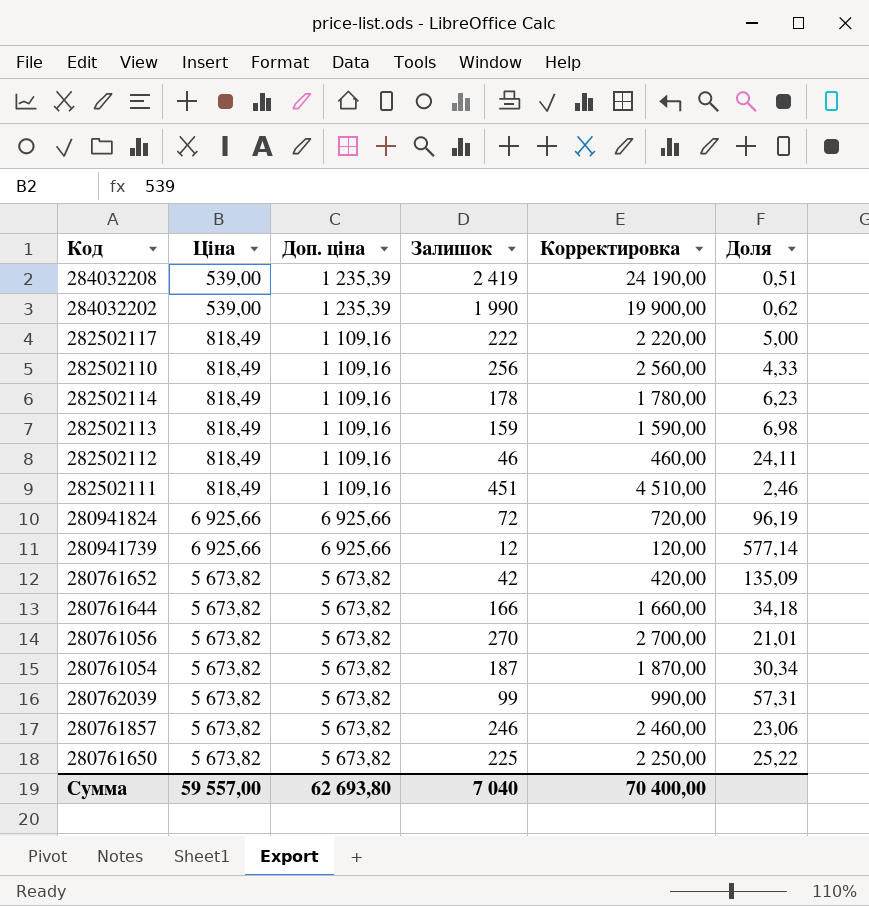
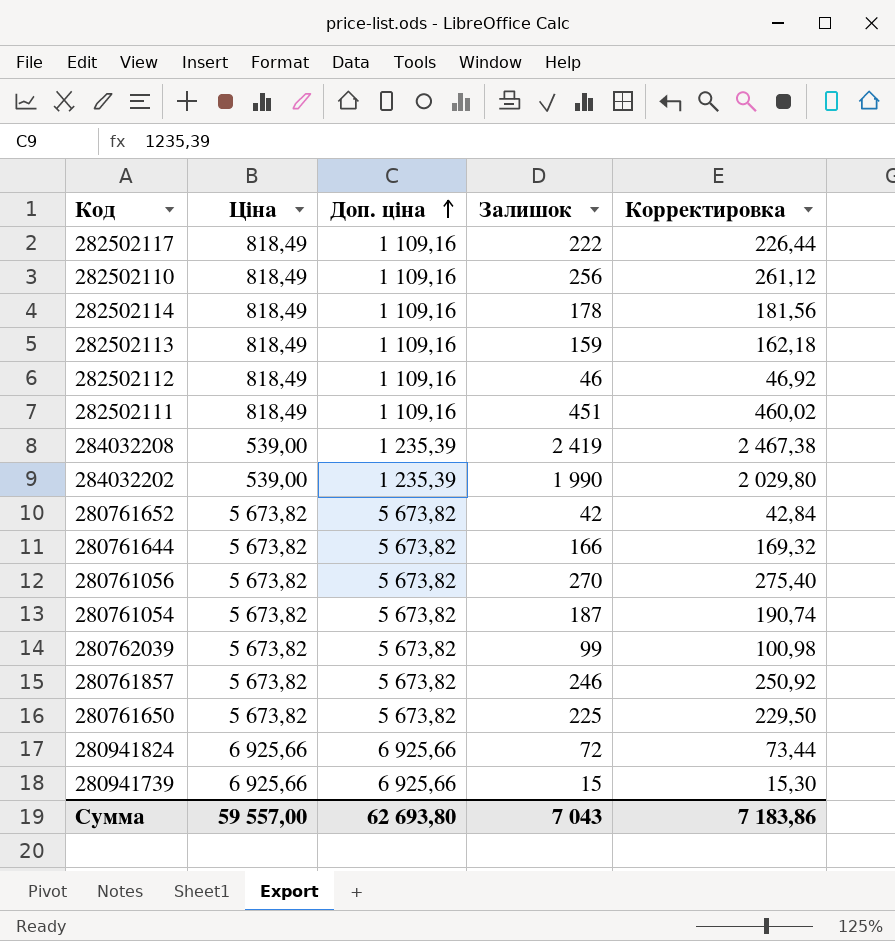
row order: none -> Доп. ціна ascending
column Доля | formula: [Доп. ціна] / [Залишок] -> none
column Корректировка | formula: [Залишок] * 10 -> [Залишок] * 1,02
280941739 | Залишок: 12 -> 15
Сумма | Залишок: 7 040 -> 7 043
Сумма | Корректировка: 70 400,00 -> 7 183,86

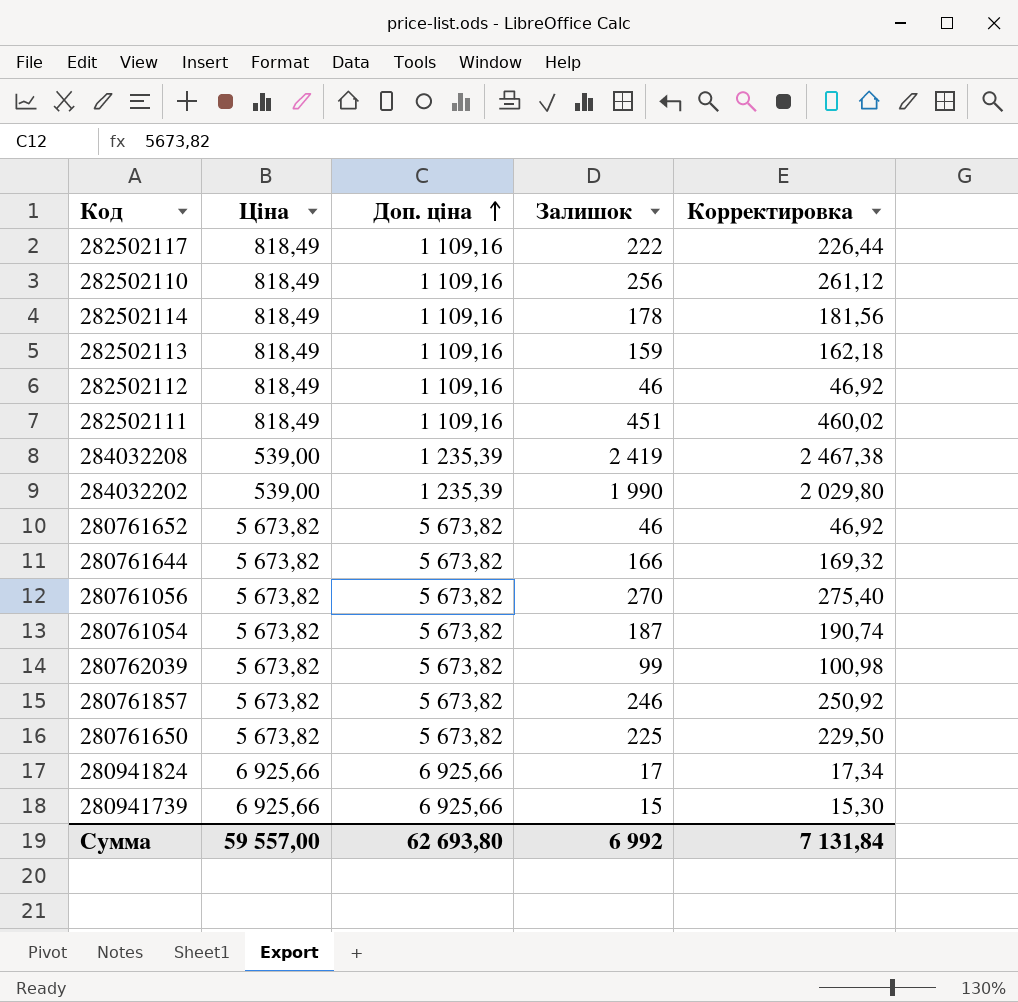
280761652 | Залишок: 42 -> 46
280761652 | Корректировка: 42,84 -> 46,92
280941824 | Залишок: 72 -> 17
280941824 | Корректировка: 73,44 -> 17,34
Сумма | Залишок: 7 043 -> 6 992
Сумма | Корректировка: 7 183,86 -> 7 131,84

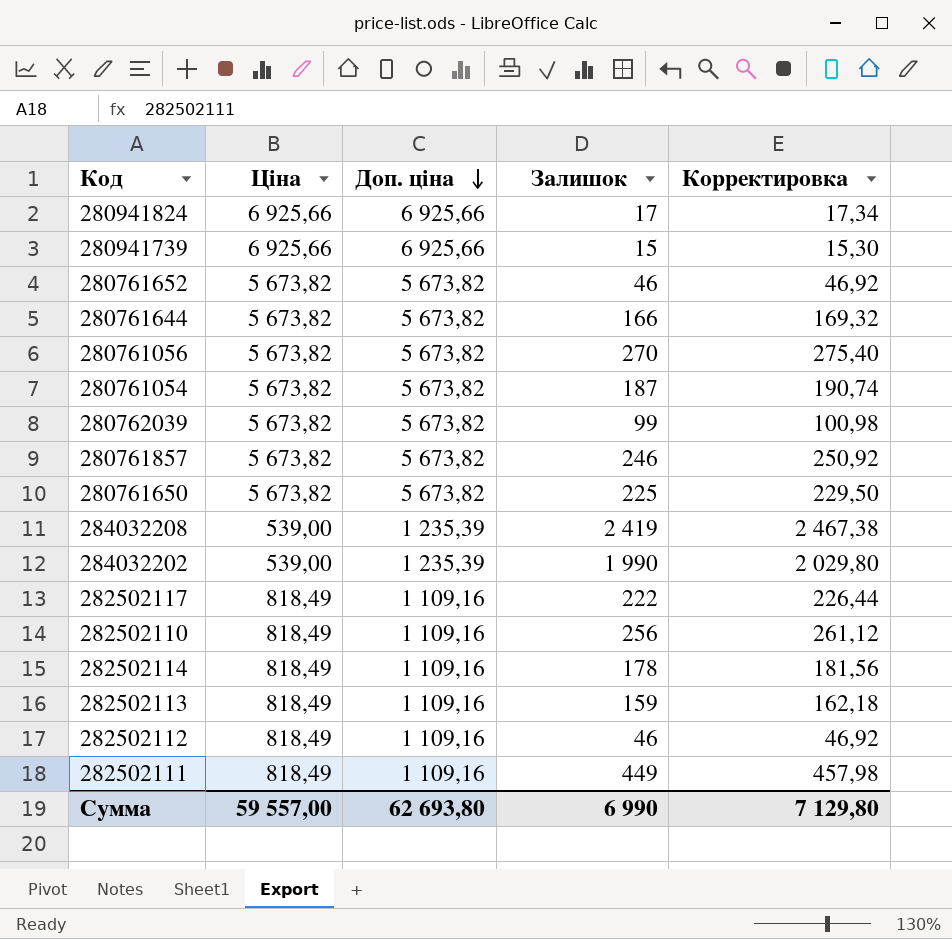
row order: Доп. ціна ascending -> Доп. ціна descending
282502111 | Залишок: 451 -> 449
282502111 | Корректировка: 460,02 -> 457,98
Сумма | Залишок: 6 992 -> 6 990
Сумма | Корректировка: 7 131,84 -> 7 129,80

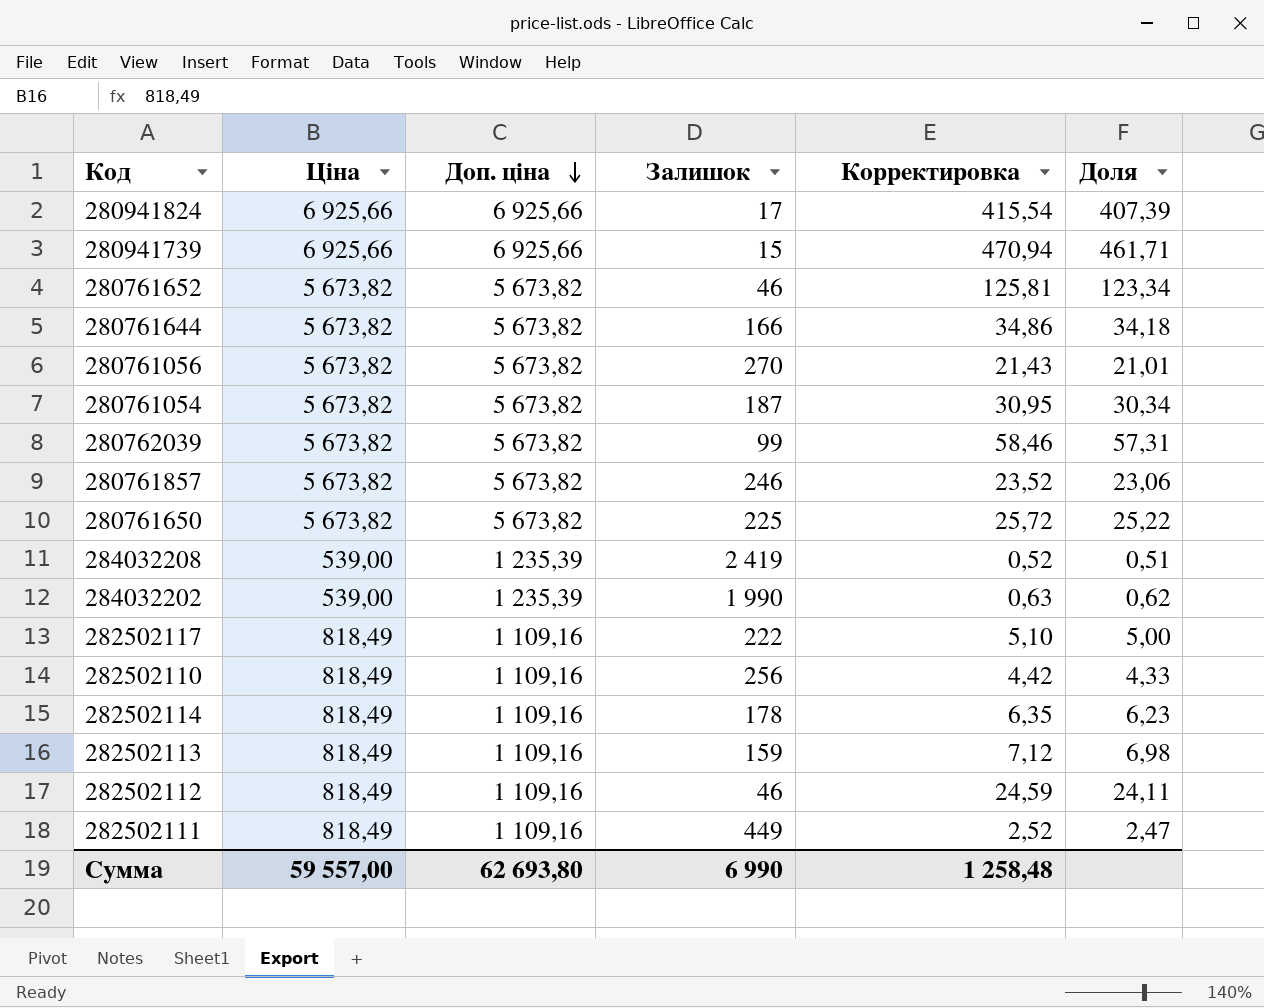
column Корректировка | formula: [Залишок] * 1,02 -> [Доля] * 1,02
column Доля | formula: none -> [Доп. ціна] / [Залишок]
Сумма | Корректировка: 7 129,80 -> 1 258,48

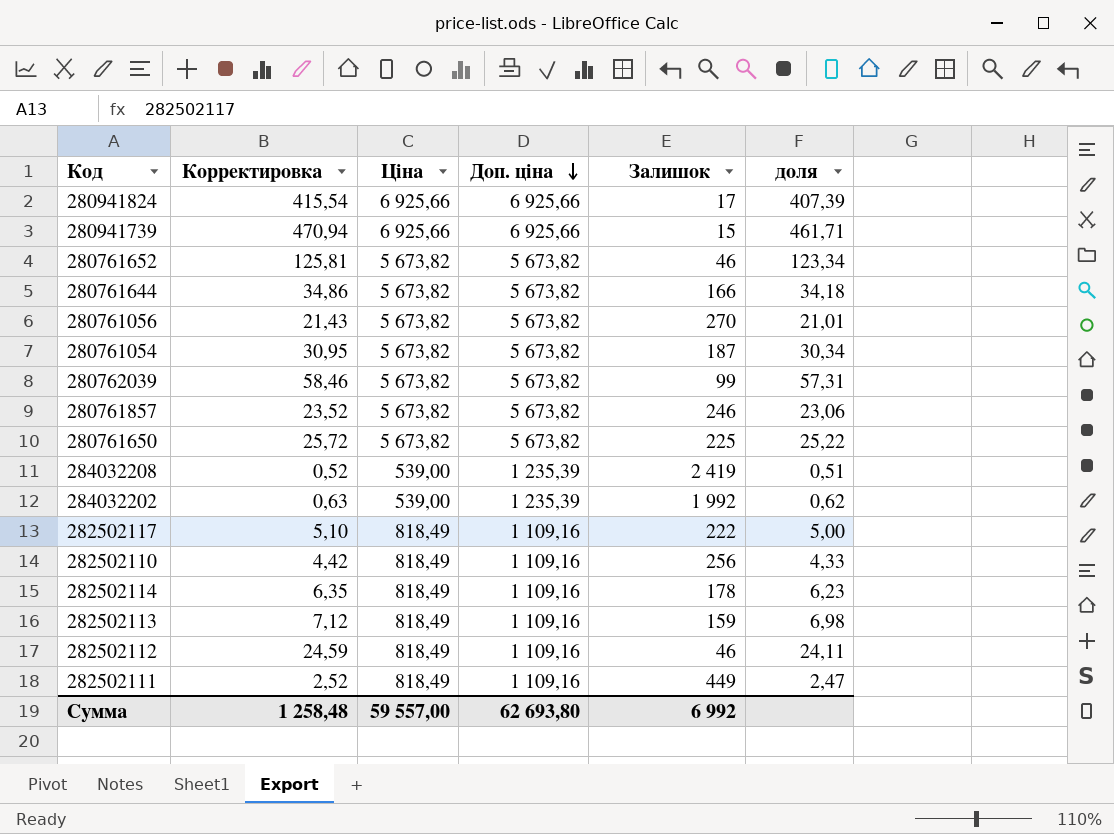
column Корректировка | position: 5 -> 2
column name: Доля -> доля
284032202 | Залишок: 1 990 -> 1 992
Сумма | Залишок: 6 990 -> 6 992

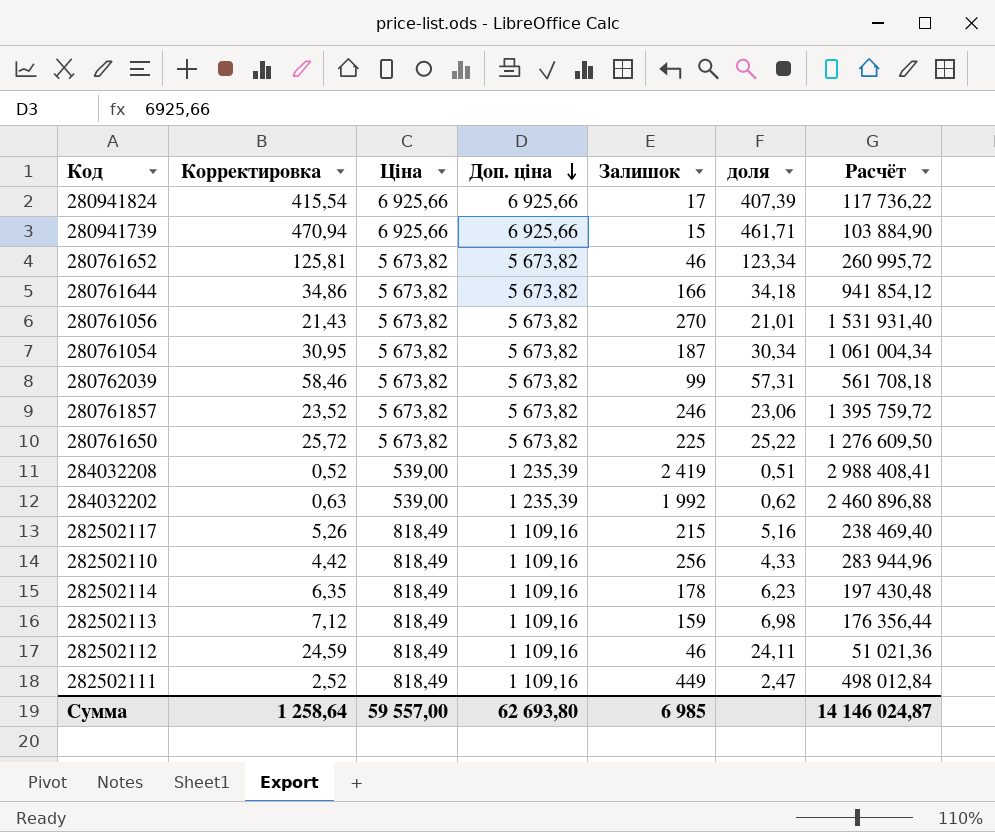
column Расчёт | formula: none -> [Доп. ціна] * [Залишок]
282502117 | Корректировка: 5,10 -> 5,26
282502117 | Залишок: 222 -> 215
282502117 | доля: 5,00 -> 5,16
Сумма | Корректировка: 1 258,48 -> 1 258,64
Сумма | Залишок: 6 992 -> 6 985

